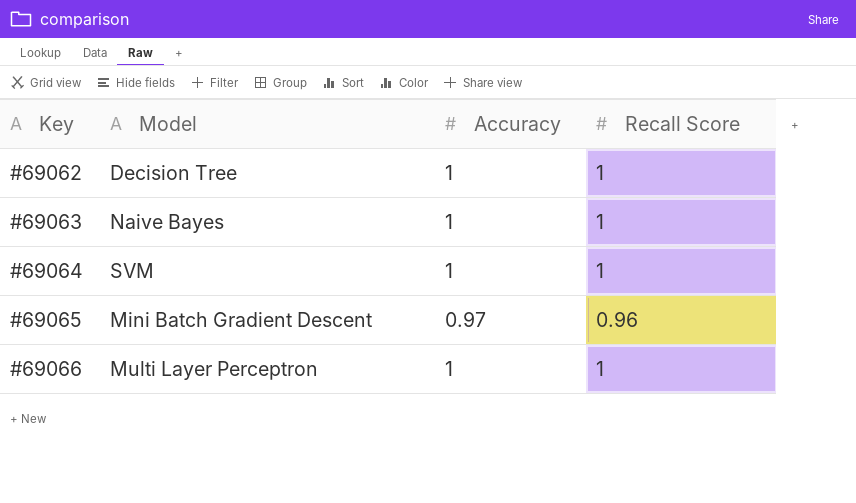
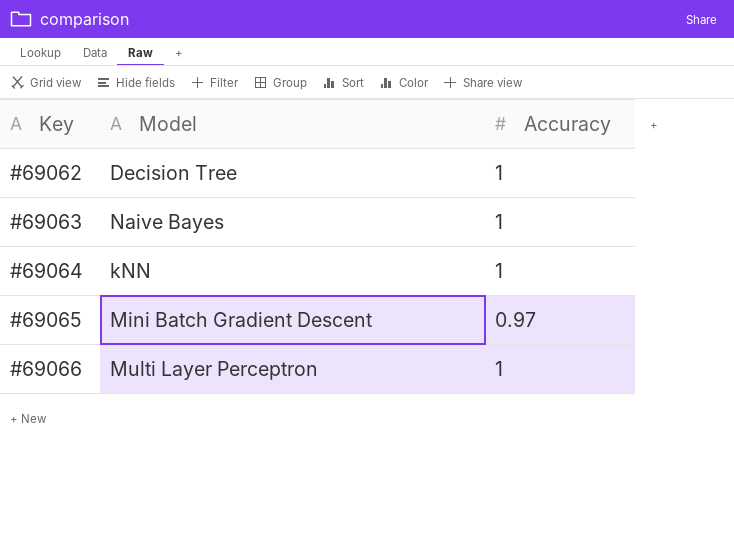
column Recall Score | position: 4 -> none
#69064 | Model: SVM -> kNN

